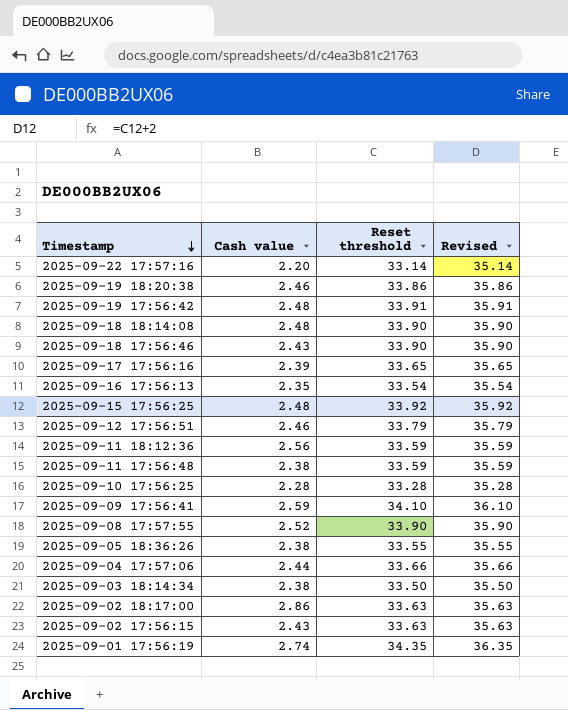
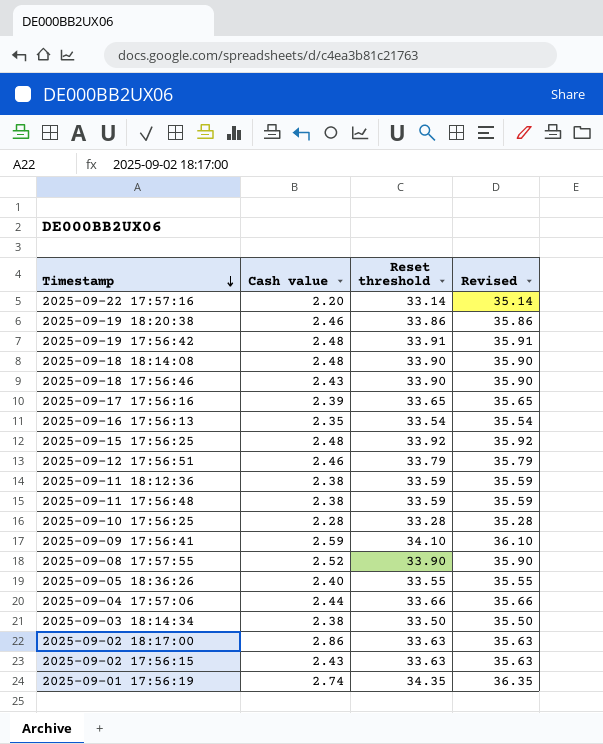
2025-09-11 18:12:36 | Cash value: 2.56 -> 2.38
2025-09-05 18:36:26 | Cash value: 2.38 -> 2.40

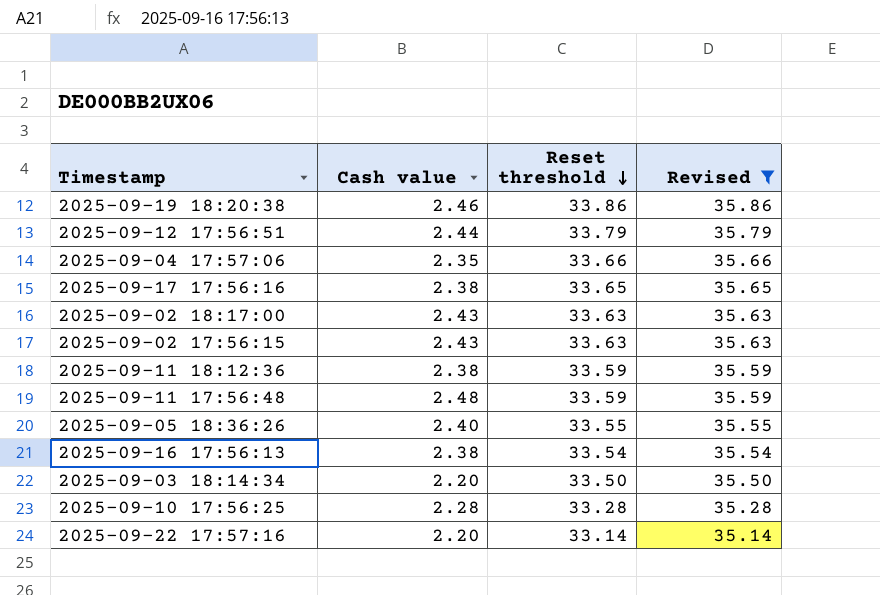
filter: none -> Revised <= 35.86
row order: Timestamp descending -> Reset threshold descending
2025-09-12 17:56:51 | Cash value: 2.46 -> 2.44
2025-09-04 17:57:06 | Cash value: 2.44 -> 2.35
2025-09-17 17:56:16 | Cash value: 2.39 -> 2.38
2025-09-02 18:17:00 | Cash value: 2.86 -> 2.43
2025-09-11 17:56:48 | Cash value: 2.38 -> 2.48
2025-09-16 17:56:13 | Cash value: 2.35 -> 2.38
2025-09-03 18:14:34 | Cash value: 2.38 -> 2.20

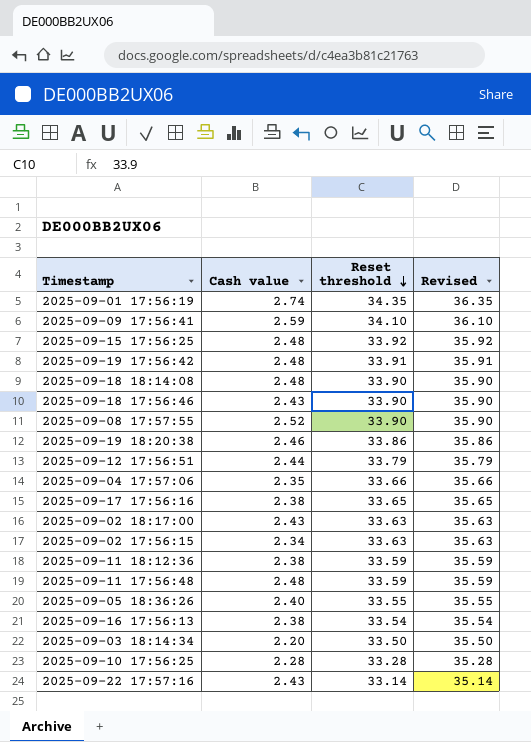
filter: Revised <= 35.86 -> none
2025-09-02 17:56:15 | Cash value: 2.43 -> 2.34
2025-09-22 17:57:16 | Cash value: 2.20 -> 2.43

